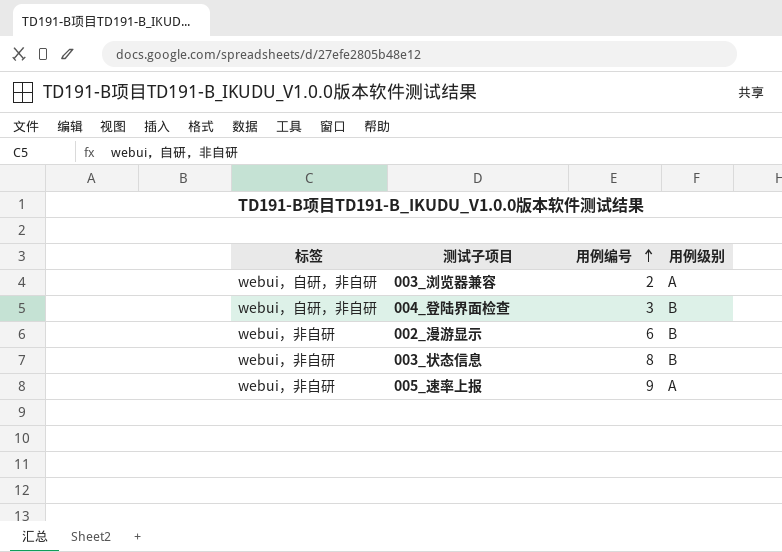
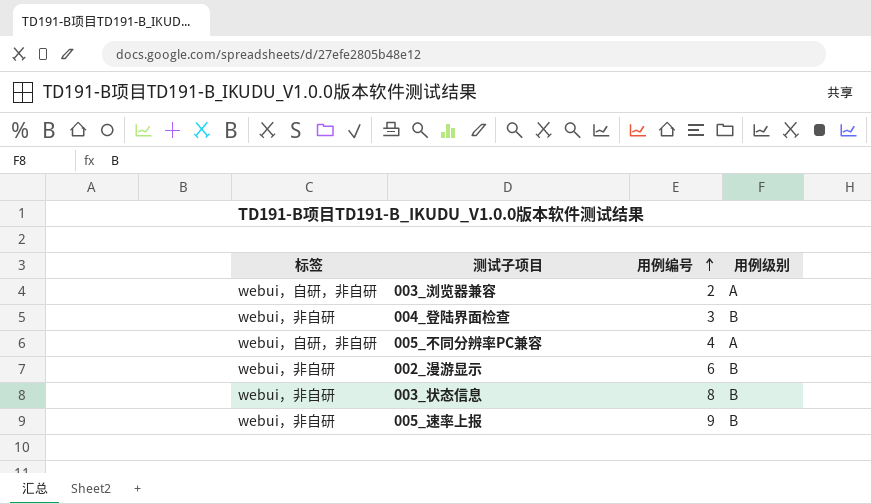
004_登陆界面检查 | 标签: webui，自研，非自研 -> webui，非自研
row 005_不同分辨率PC兼容: none -> webui，自研，非自研 | 4 | A
005_速率上报 | 用例级别: A -> B

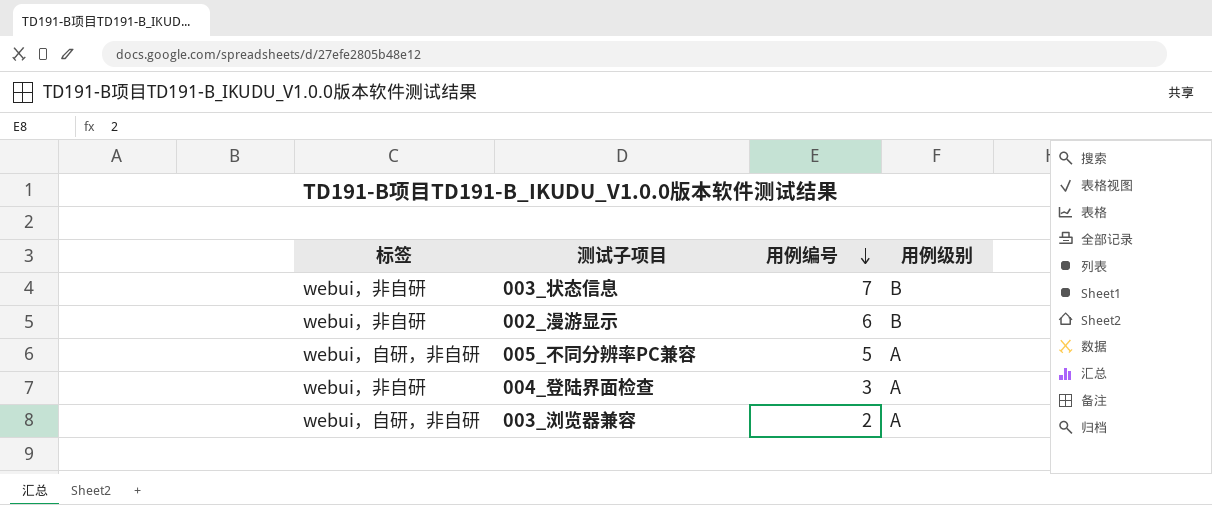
row order: 用例编号 ascending -> 用例编号 descending
row 005_速率上报: webui，非自研 | 9 | B -> none
003_状态信息 | 用例编号: 8 -> 7
005_不同分辨率PC兼容 | 用例编号: 4 -> 5
004_登陆界面检查 | 用例级别: B -> A

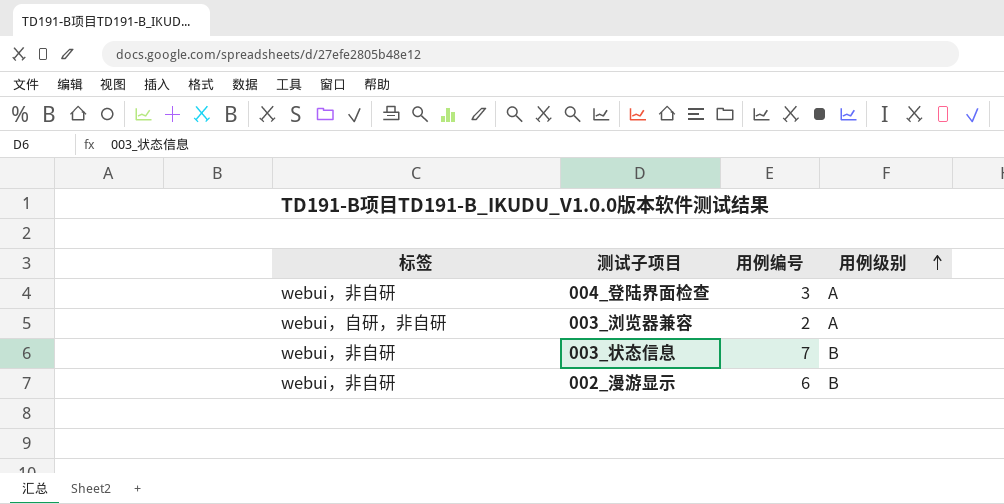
row order: 用例编号 descending -> 用例级别 ascending
row 005_不同分辨率PC兼容: webui，自研，非自研 | 5 | A -> none

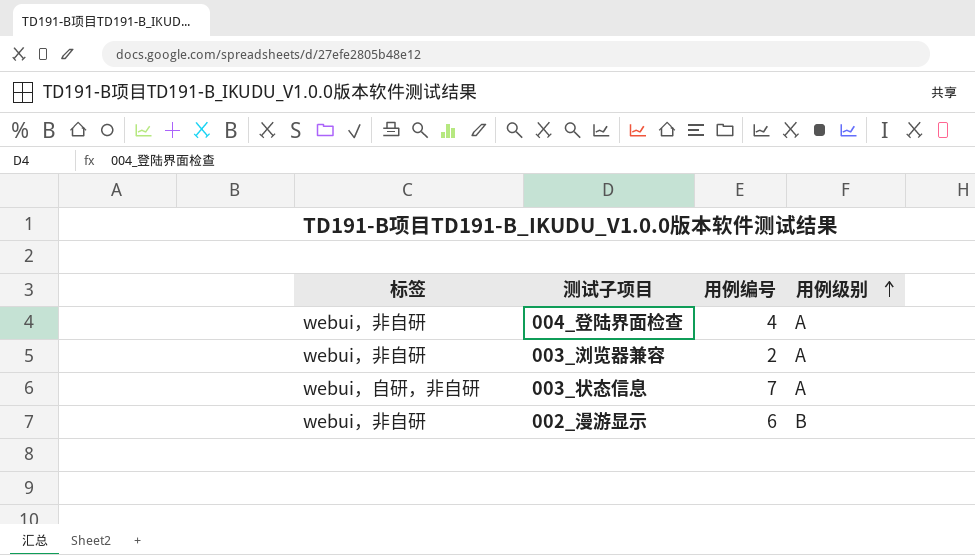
004_登陆界面检查 | 用例编号: 3 -> 4
003_浏览器兼容 | 标签: webui，自研，非自研 -> webui，非自研
003_状态信息 | 标签: webui，非自研 -> webui，自研，非自研
003_状态信息 | 用例级别: B -> A

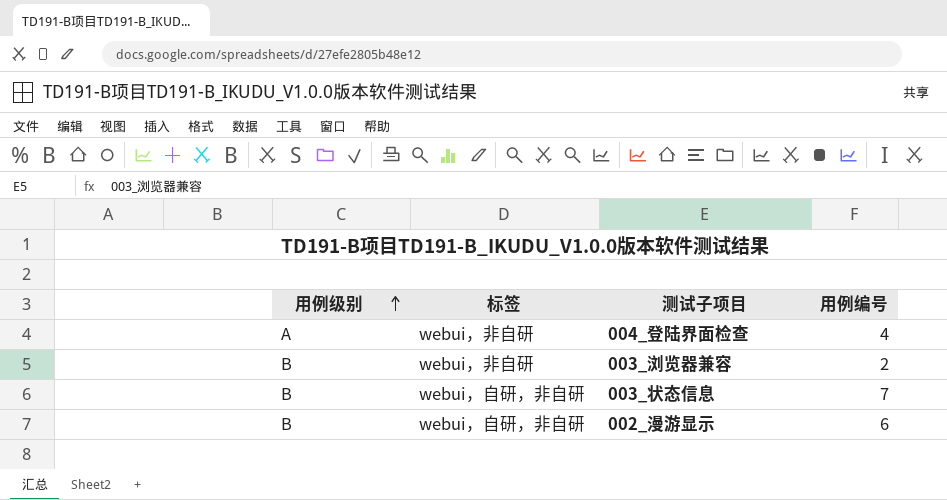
column 用例级别 | position: 4 -> 1
003_浏览器兼容 | 用例级别: A -> B
003_状态信息 | 用例级别: A -> B
002_漫游显示 | 标签: webui，非自研 -> webui，自研，非自研

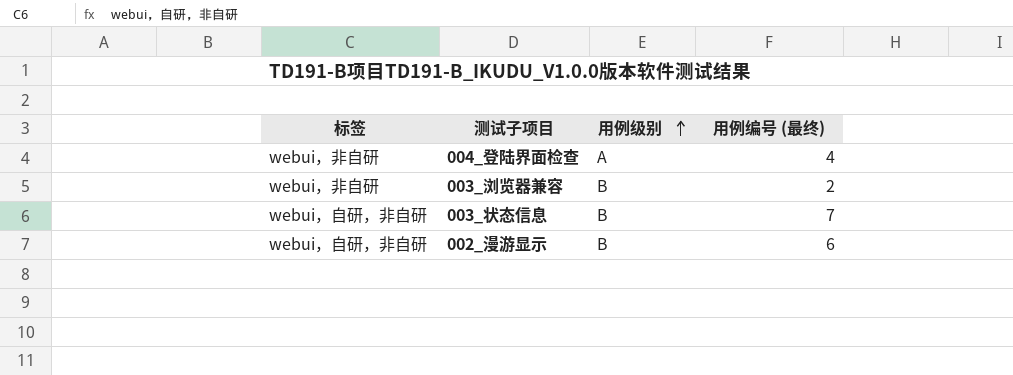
column 用例级别 | position: 1 -> 3
column name: 用例编号 -> 用例编号 (最终)

